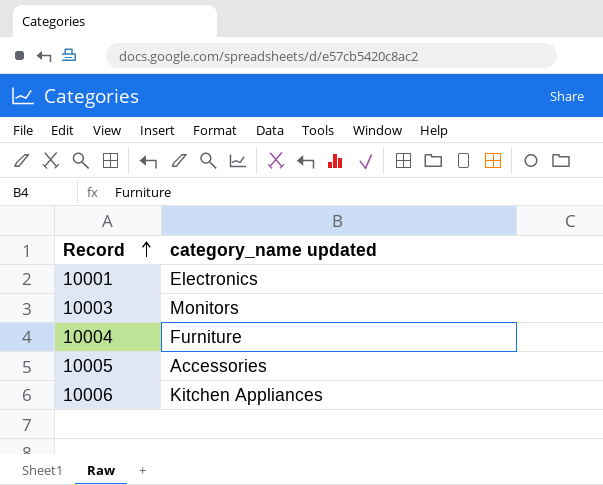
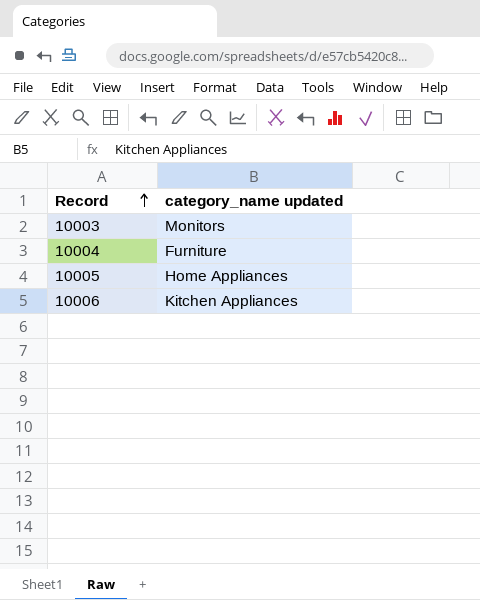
row 10001: Electronics -> none
10005 | category_name updated: Accessories -> Home Appliances

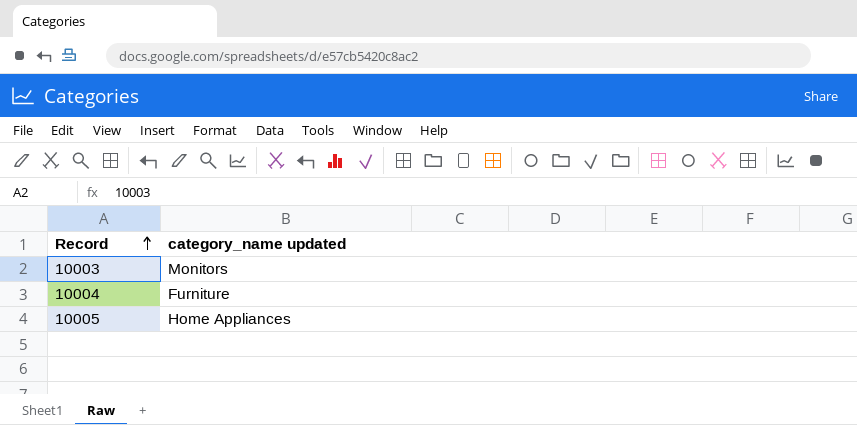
row 10006: Kitchen Appliances -> none

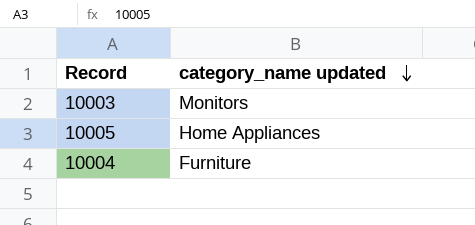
row order: Record ascending -> category_name updated descending

